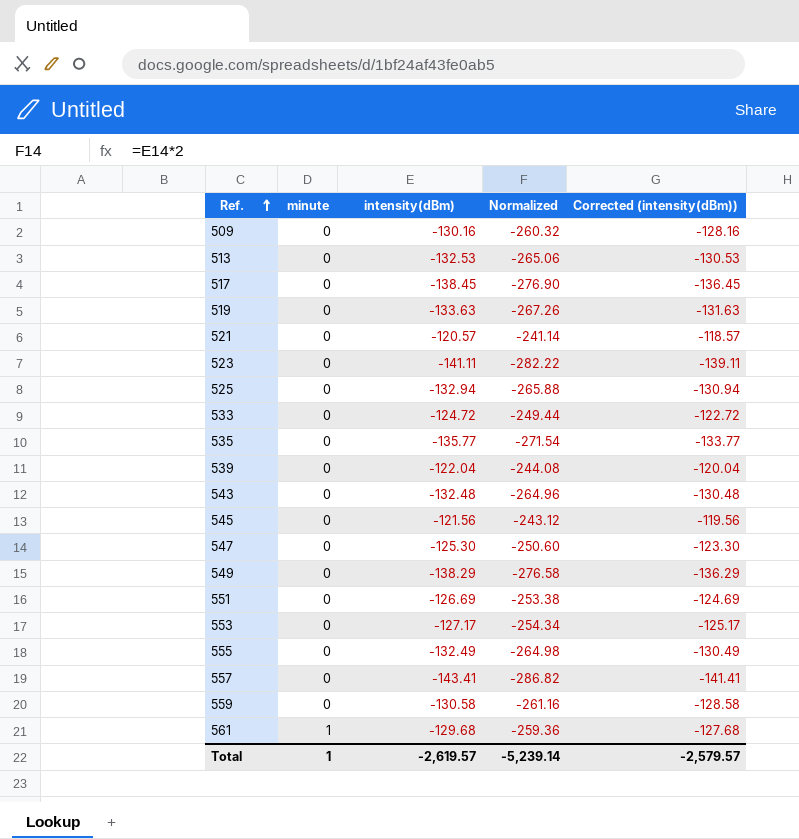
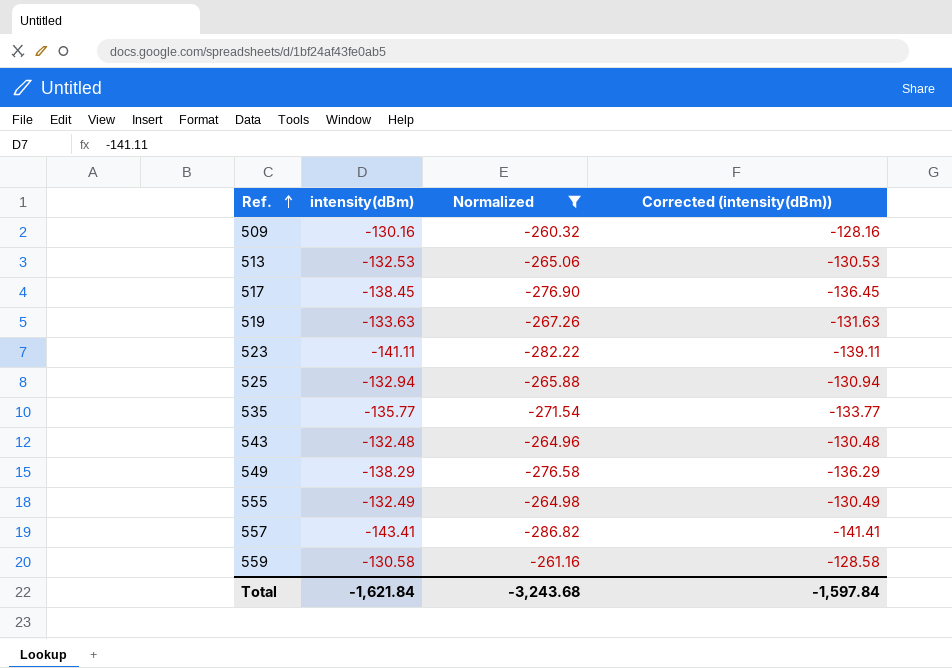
filter: none -> Normalized <= -260.32
column minute | position: 2 -> none
Total | intensity(dBm): -2,619.57 -> -1,621.84
Total | Normalized: -5,239.14 -> -3,243.68
Total | Corrected (intensity(dBm)): -2,579.57 -> -1,597.84

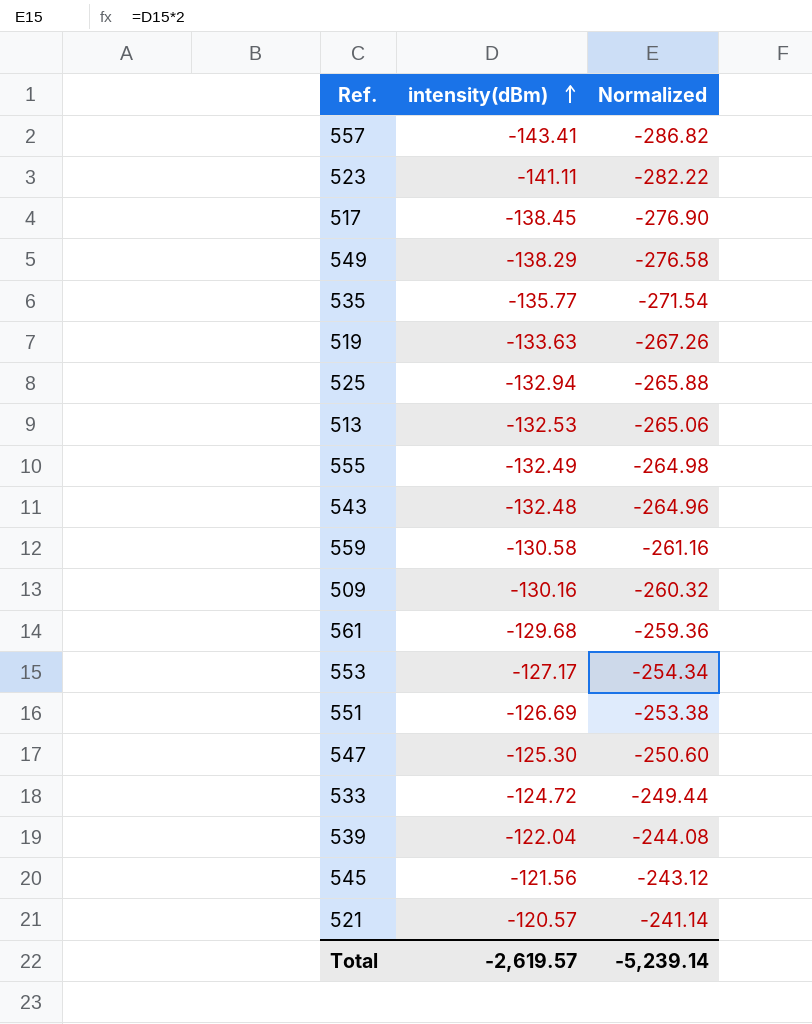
filter: Normalized <= -260.32 -> none
row order: Ref. ascending -> intensity(dBm) ascending
column Corrected (intensity(dBm)) | formula: [intensity(dBm)] + 2 -> none
Total | intensity(dBm): -1,621.84 -> -2,619.57
Total | Normalized: -3,243.68 -> -5,239.14

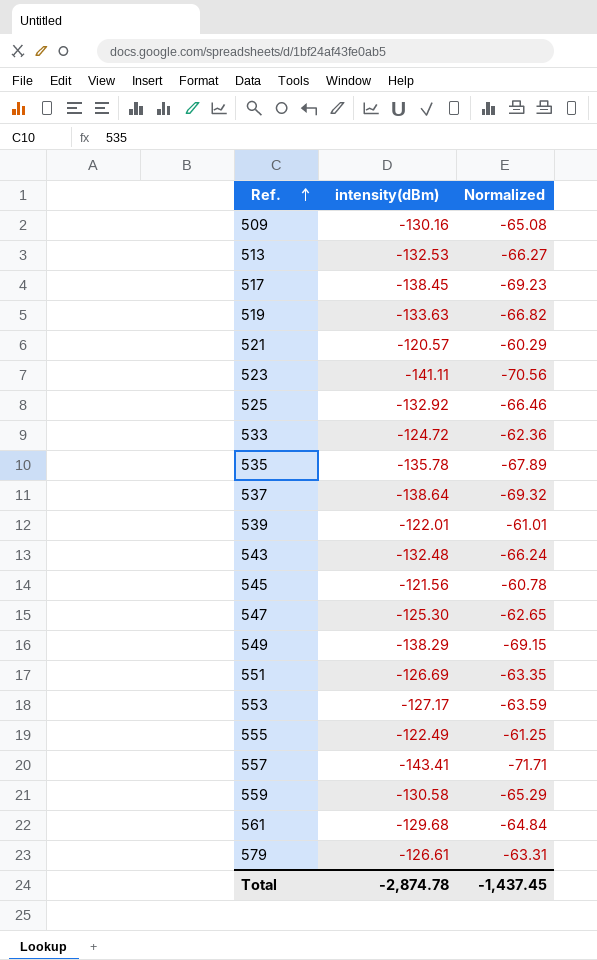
row order: intensity(dBm) ascending -> Ref. ascending
column Normalized | formula: [intensity(dBm)] * 2 -> [intensity(dBm)] * 0.5
525 | intensity(dBm): -132.94 -> -132.92
535 | intensity(dBm): -135.77 -> -135.78
row 537: none -> -138.64 | -69.32
539 | intensity(dBm): -122.04 -> -122.01
555 | intensity(dBm): -132.49 -> -122.49
row 579: none -> -126.61 | -63.31
Total | intensity(dBm): -2,619.57 -> -2,874.78
Total | Normalized: -5,239.14 -> -1,437.45

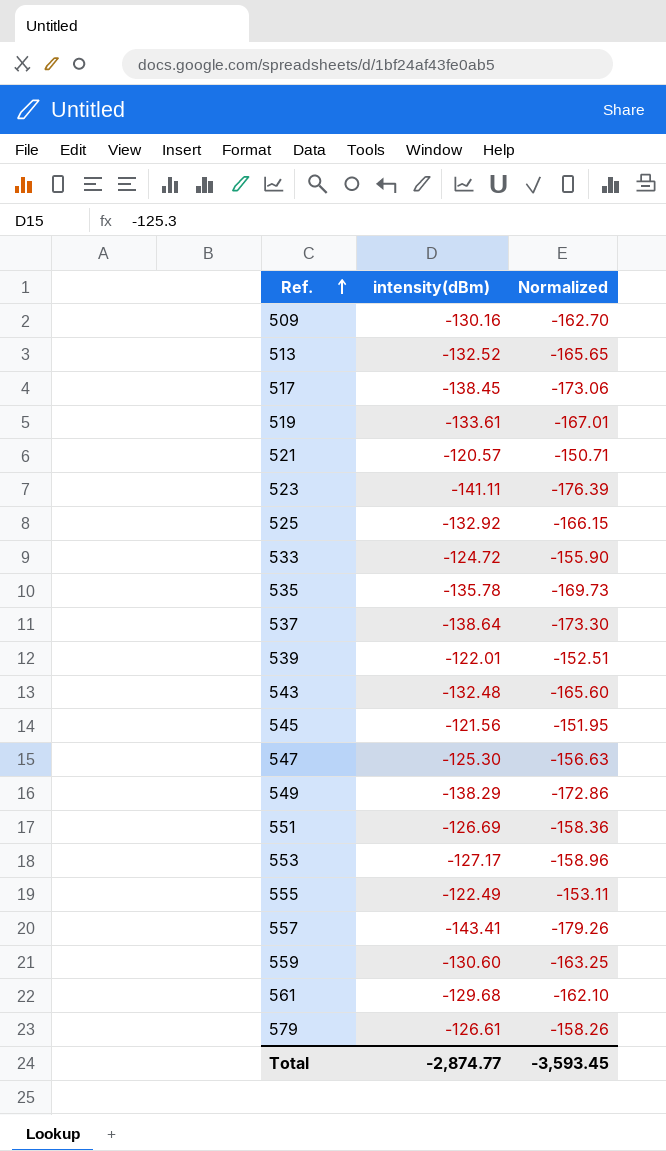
column Normalized | formula: [intensity(dBm)] * 0.5 -> [intensity(dBm)] * 1.25
513 | intensity(dBm): -132.53 -> -132.52
519 | intensity(dBm): -133.63 -> -133.61
559 | intensity(dBm): -130.58 -> -130.60
Total | intensity(dBm): -2,874.78 -> -2,874.77
Total | Normalized: -1,437.45 -> -3,593.45

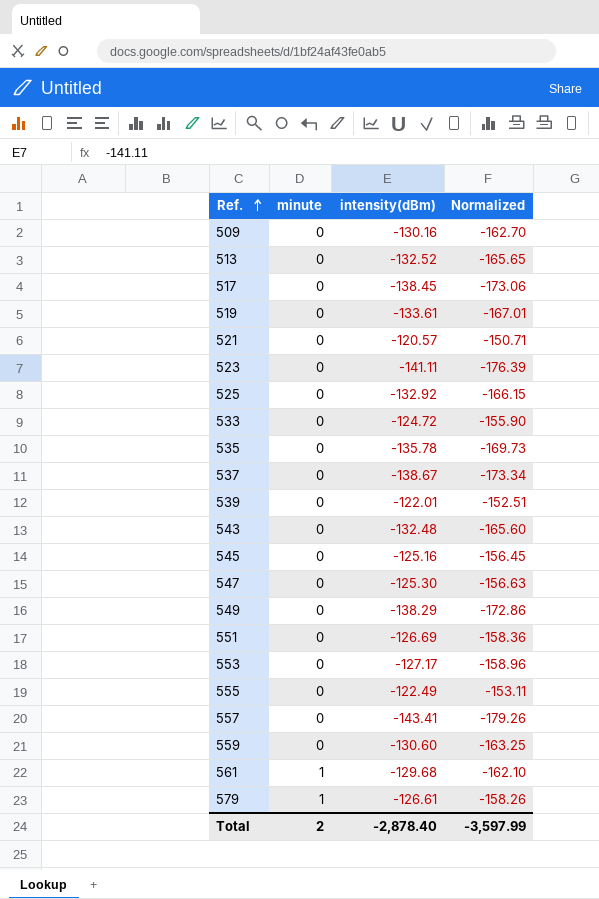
column minute | position: none -> 2
537 | intensity(dBm): -138.64 -> -138.67
537 | Normalized: -173.30 -> -173.34
545 | intensity(dBm): -121.56 -> -125.16
545 | Normalized: -151.95 -> -156.45
Total | intensity(dBm): -2,874.77 -> -2,878.40
Total | Normalized: -3,593.45 -> -3,597.99

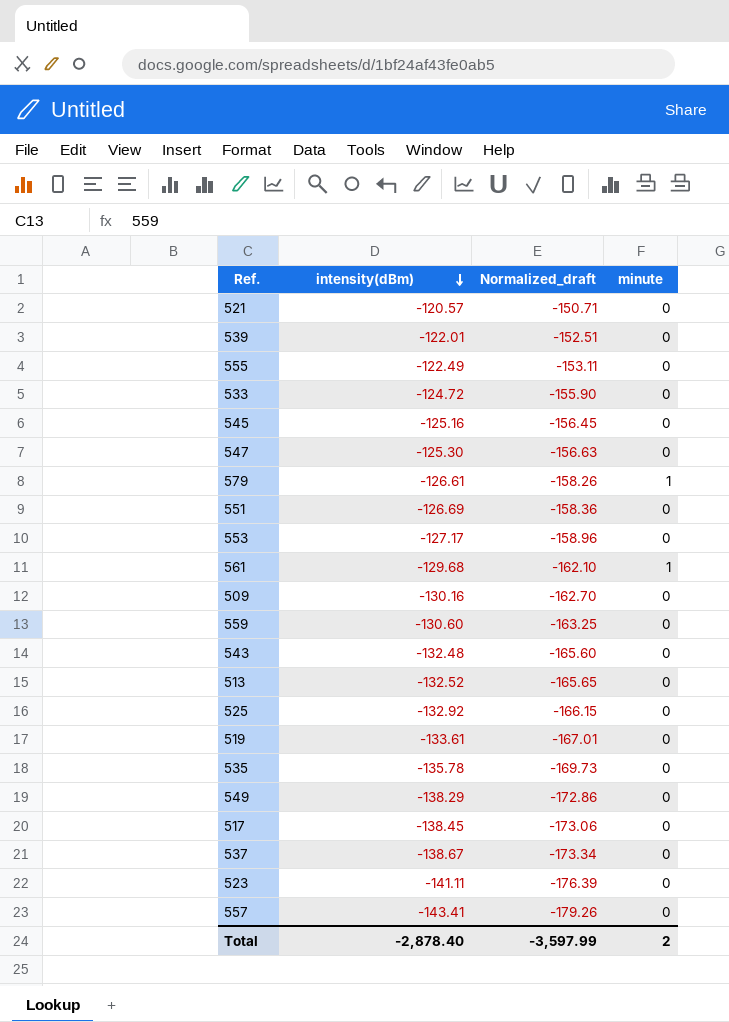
row order: Ref. ascending -> intensity(dBm) descending
column name: Normalized -> Normalized_draft
column minute | position: 2 -> 4

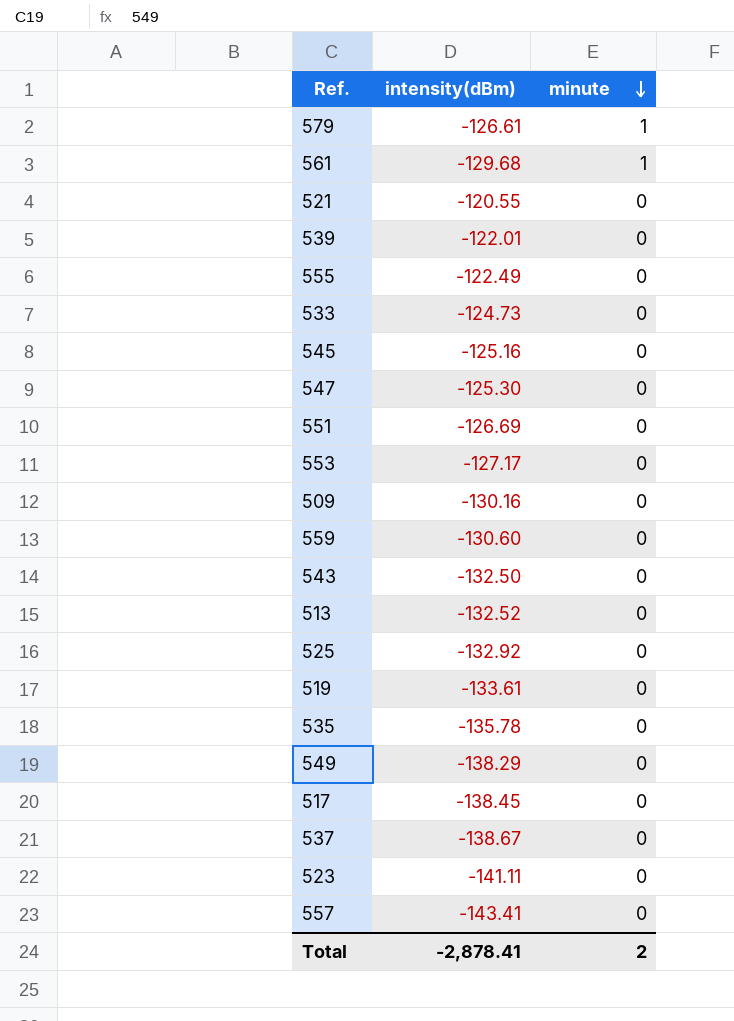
row order: intensity(dBm) descending -> minute descending
column Normalized_draft | formula: [intensity(dBm)] * 1.25 -> none
521 | intensity(dBm): -120.57 -> -120.55
533 | intensity(dBm): -124.72 -> -124.73
543 | intensity(dBm): -132.48 -> -132.50
Total | intensity(dBm): -2,878.40 -> -2,878.41

